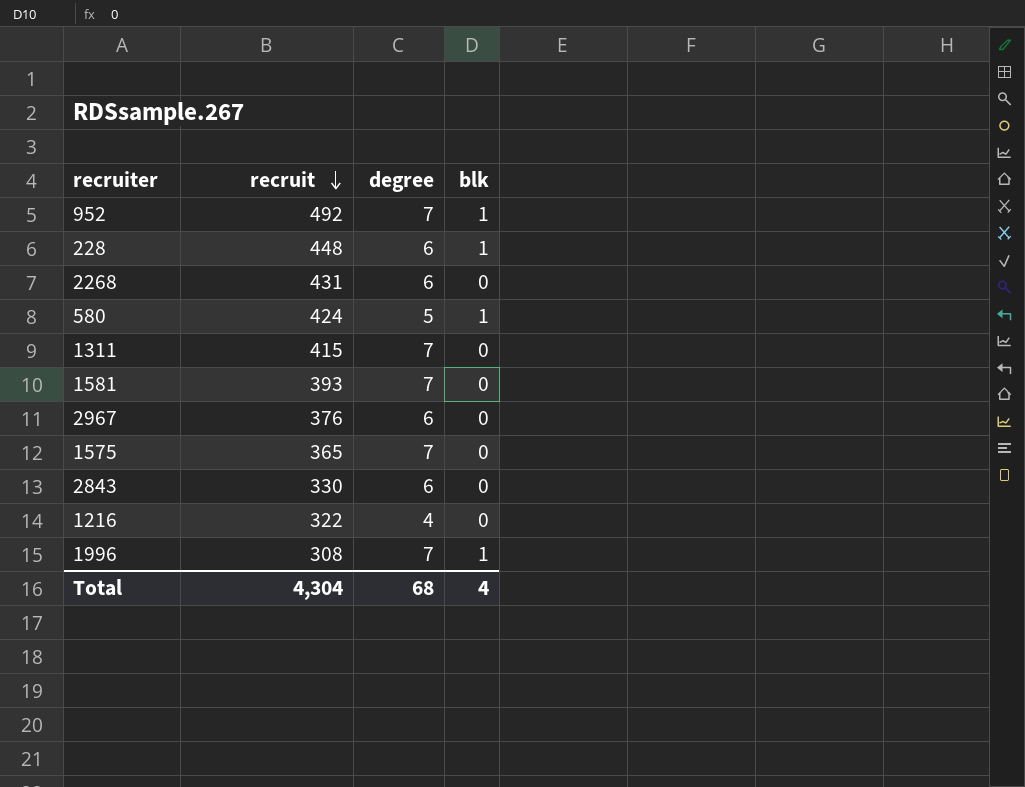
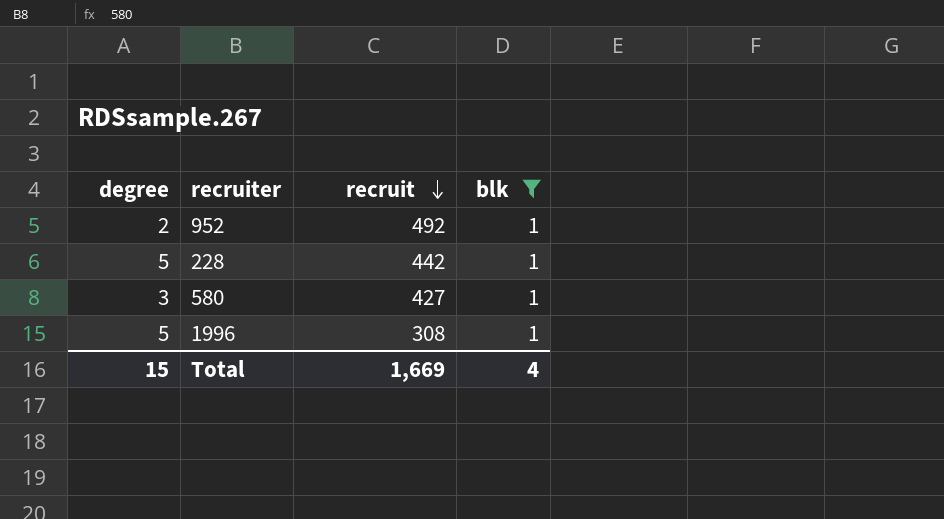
filter: none -> blk = 1
column degree | position: 3 -> 1
952 | degree: 7 -> 2
228 | degree: 6 -> 5
228 | recruit: 448 -> 442
580 | degree: 5 -> 3
580 | recruit: 424 -> 427
1996 | degree: 7 -> 5
Total | degree: 68 -> 15
Total | recruit: 4,304 -> 1,669

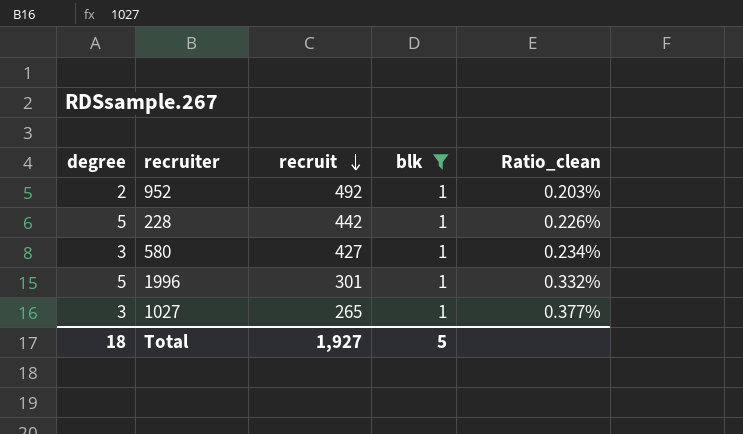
column Ratio_clean | formula: none -> [blk] / [recruit]
1996 | recruit: 308 -> 301
row 1027: none -> 3 | 265 | 1 | 0.377%
Total | degree: 15 -> 18
Total | recruit: 1,669 -> 1,927
Total | blk: 4 -> 5

